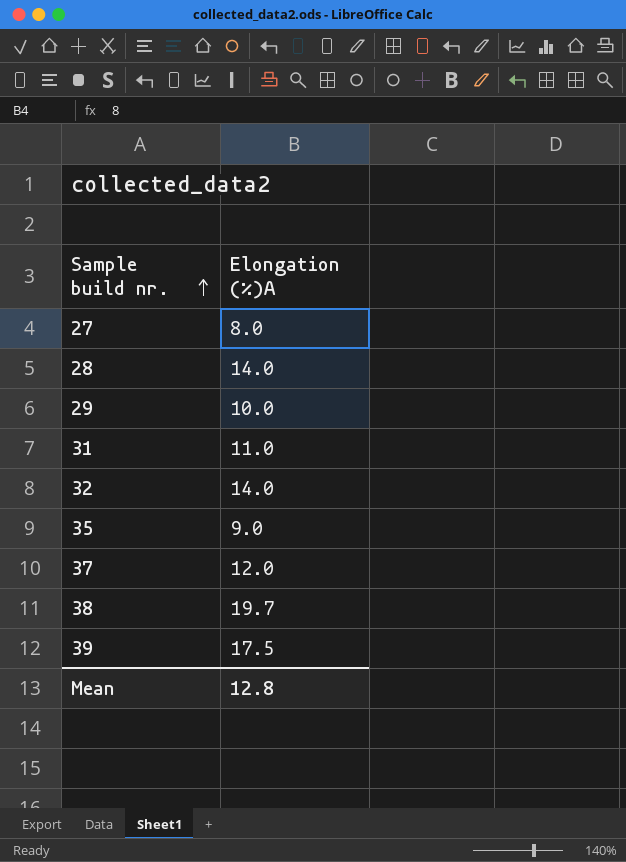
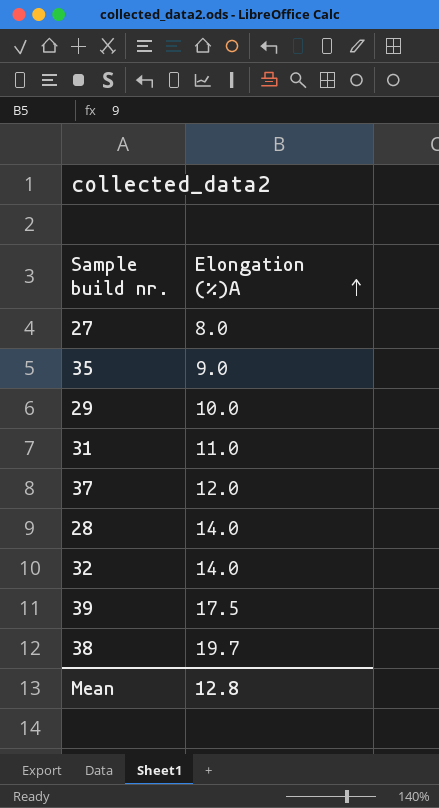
row order: Sample build nr. ascending -> Elongation (%)A ascending

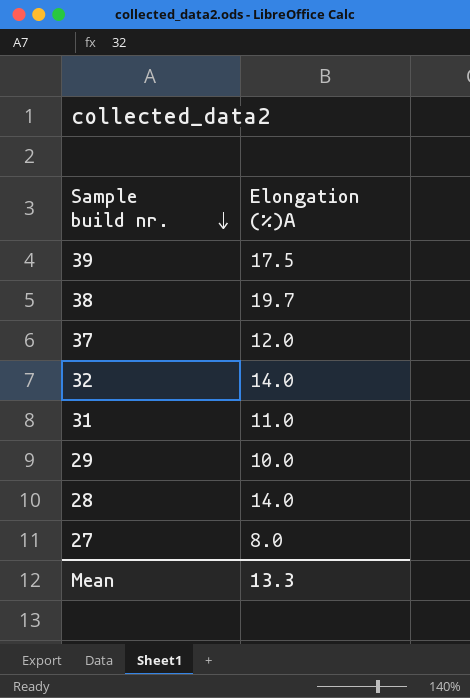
row order: Elongation (%)A ascending -> Sample build nr. descending
row 35: 9.0 -> none
Mean | Elongation (%)A: 12.8 -> 13.3

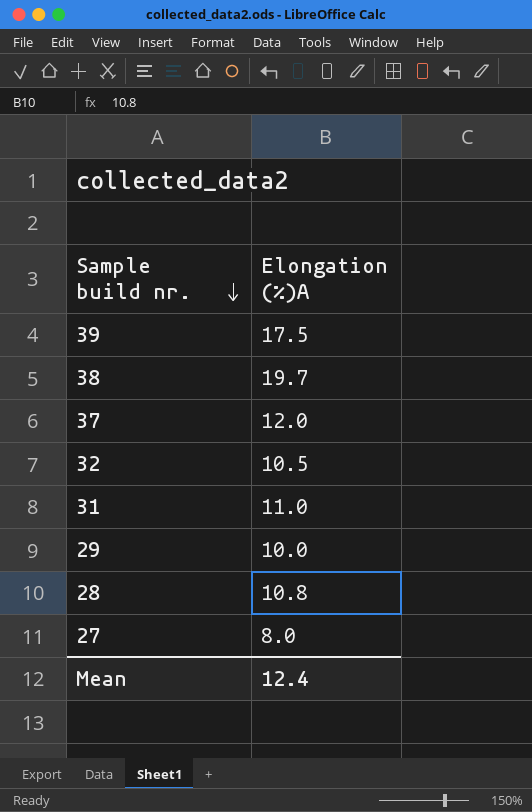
32 | Elongation (%)A: 14.0 -> 10.5
28 | Elongation (%)A: 14.0 -> 10.8
Mean | Elongation (%)A: 13.3 -> 12.4

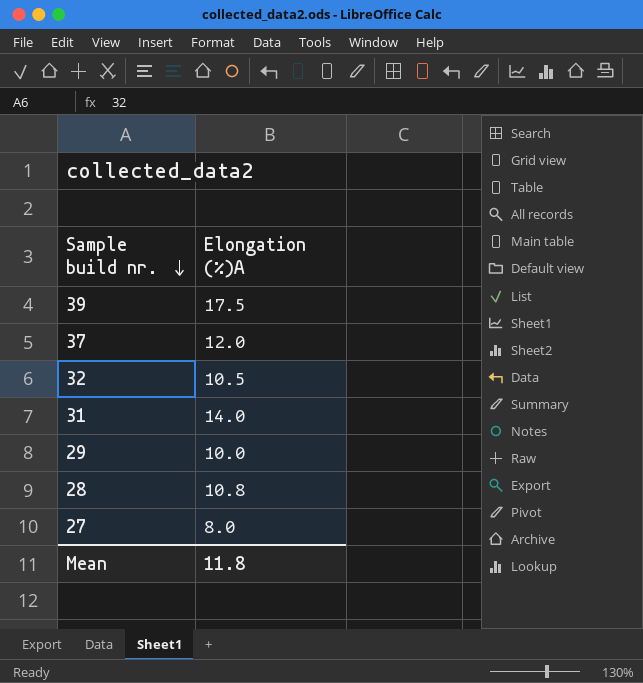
row 38: 19.7 -> none
31 | Elongation (%)A: 11.0 -> 14.0
Mean | Elongation (%)A: 12.4 -> 11.8

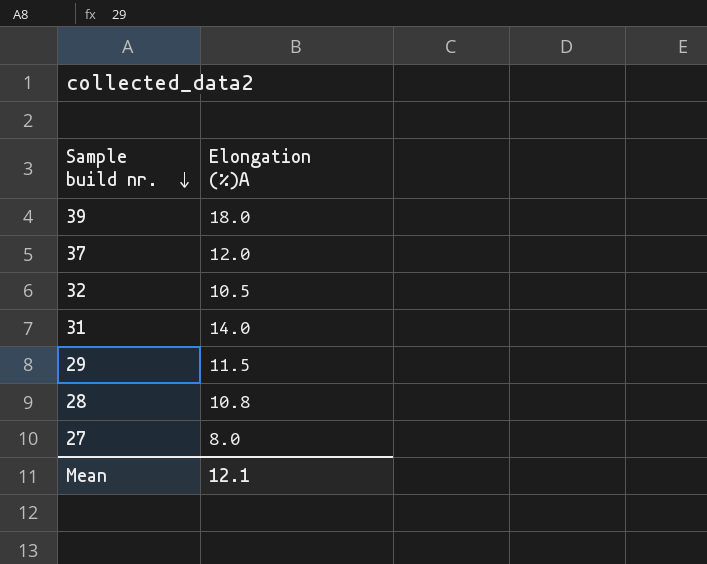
39 | Elongation (%)A: 17.5 -> 18.0
29 | Elongation (%)A: 10.0 -> 11.5
Mean | Elongation (%)A: 11.8 -> 12.1

